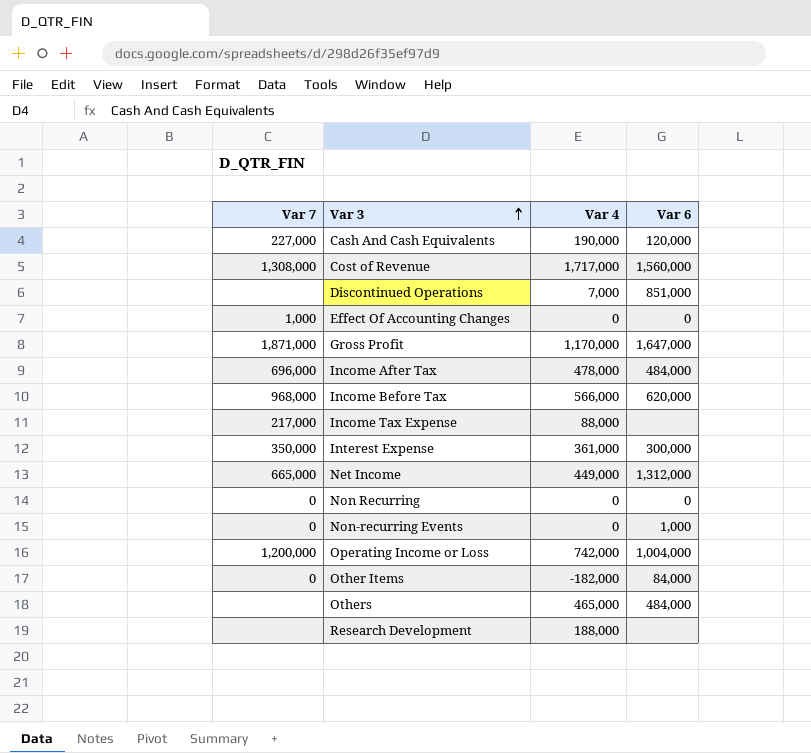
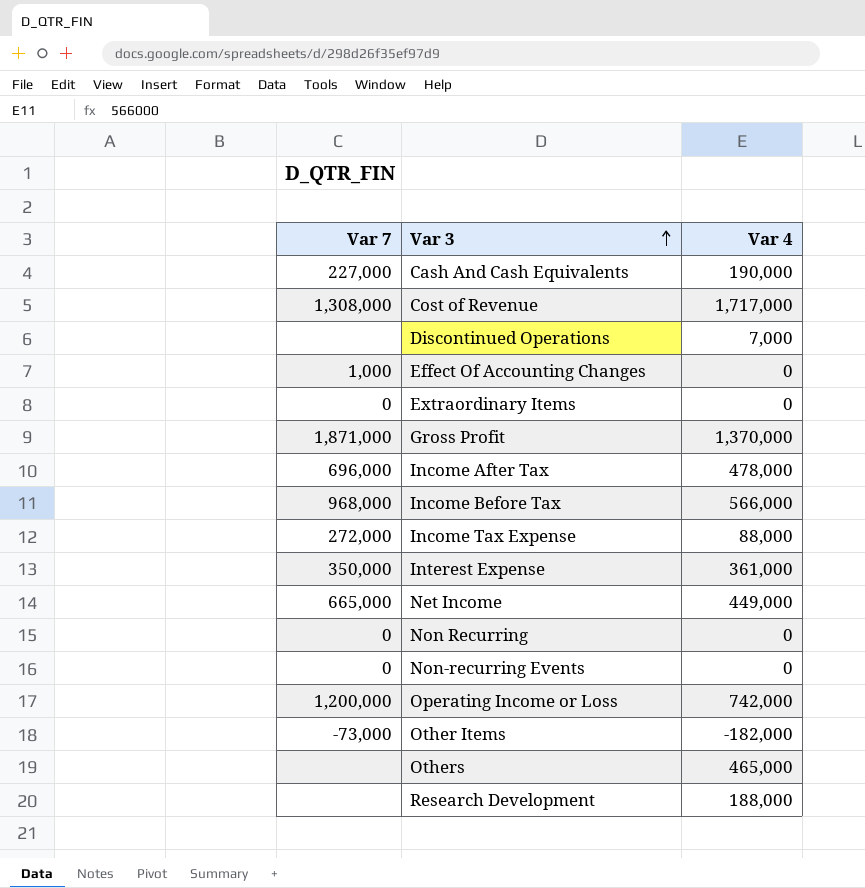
column Var 6 | position: 4 -> none
row Extraordinary Items: none -> 0 | 0
Gross Profit | Var 4: 1,170,000 -> 1,370,000
Income Tax Expense | Var 7: 217,000 -> 272,000
Other Items | Var 7: 0 -> -73,000

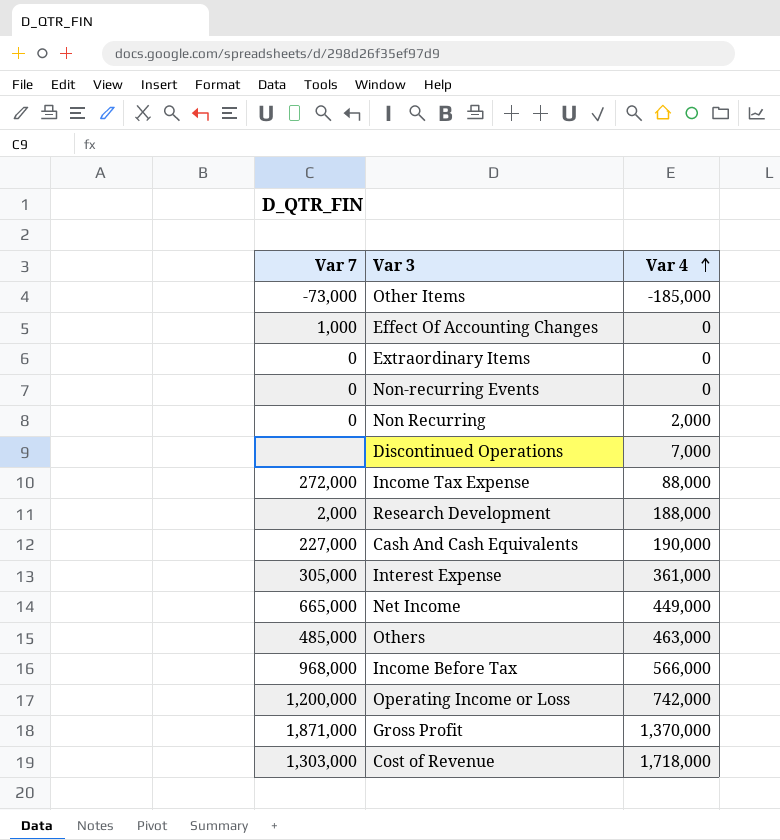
row order: Var 3 ascending -> Var 4 ascending
row Income After Tax: 696,000 | 478,000 -> none
Other Items | Var 4: -182,000 -> -185,000
Non Recurring | Var 4: 0 -> 2,000
Research Development | Var 7: none -> 2,000
Interest Expense | Var 7: 350,000 -> 305,000
Others | Var 7: none -> 485,000
Others | Var 4: 465,000 -> 463,000
Cost of Revenue | Var 7: 1,308,000 -> 1,303,000
Cost of Revenue | Var 4: 1,717,000 -> 1,718,000

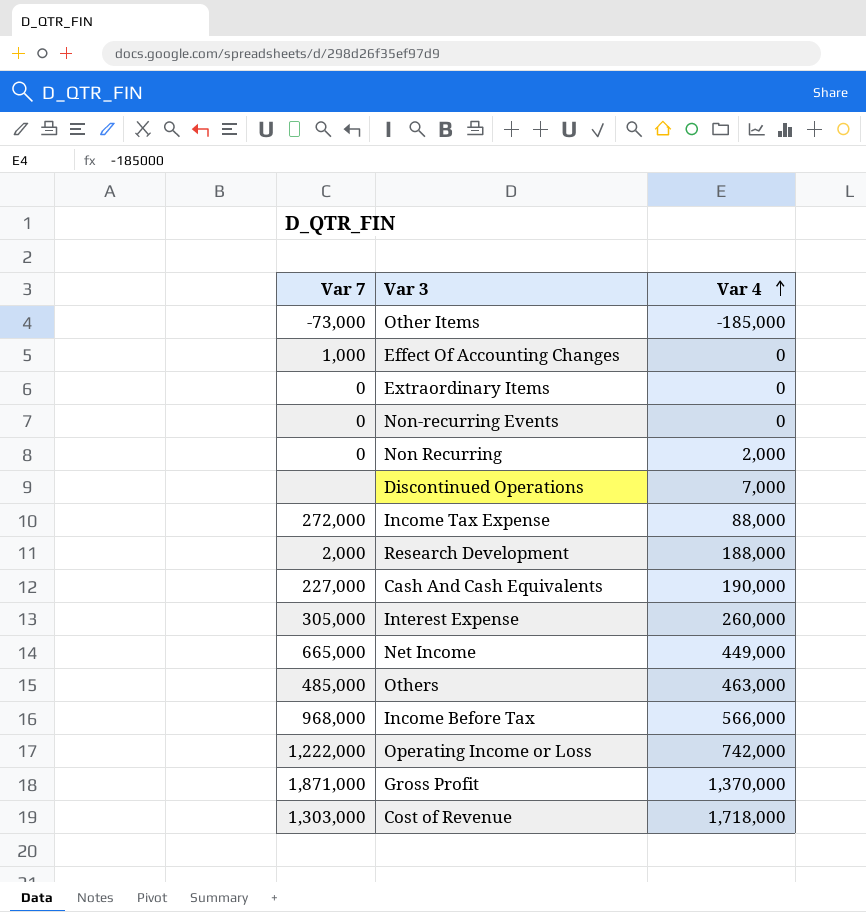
Interest Expense | Var 4: 361,000 -> 260,000
Operating Income or Loss | Var 7: 1,200,000 -> 1,222,000

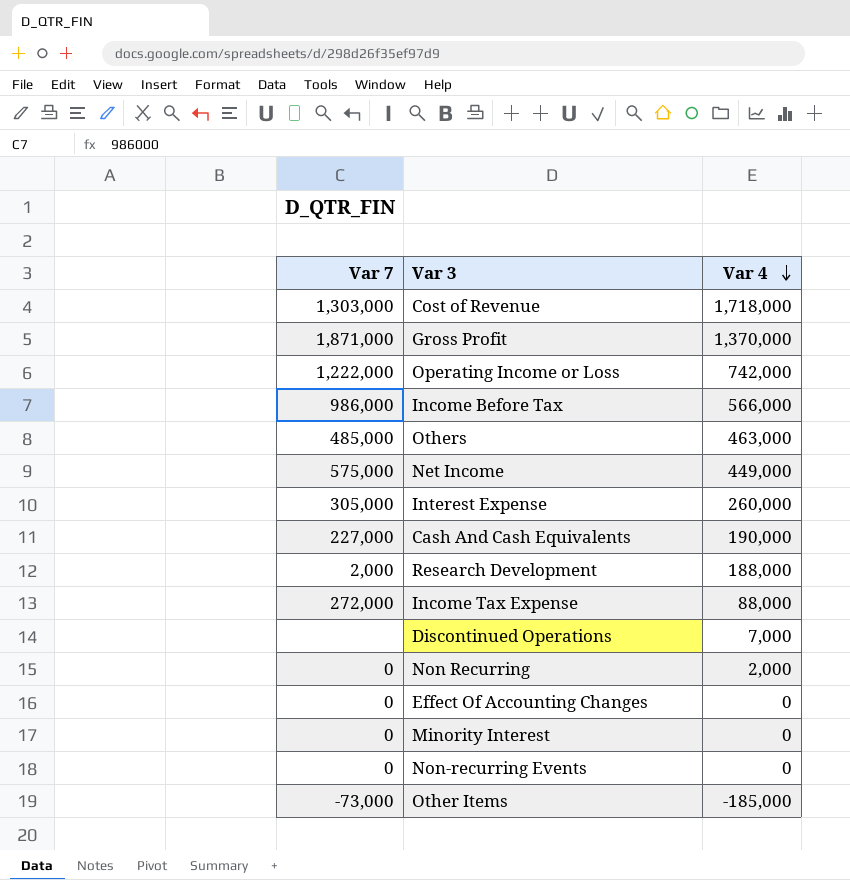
row order: Var 4 ascending -> Var 4 descending
row Extraordinary Items: 0 | 0 -> none
Income Before Tax | Var 7: 968,000 -> 986,000
Net Income | Var 7: 665,000 -> 575,000
Effect Of Accounting Changes | Var 7: 1,000 -> 0
row Minority Interest: none -> 0 | 0

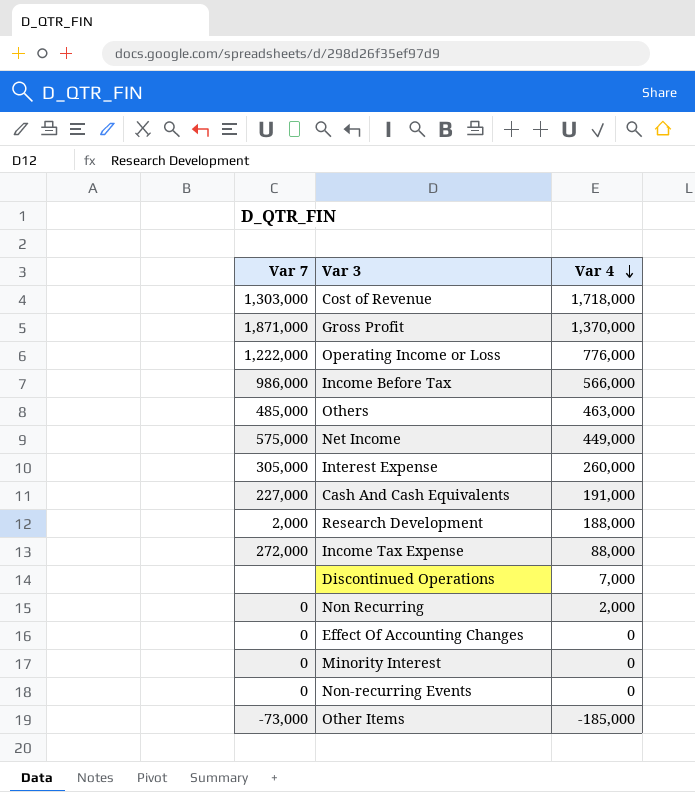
Operating Income or Loss | Var 4: 742,000 -> 776,000
Cash And Cash Equivalents | Var 4: 190,000 -> 191,000

